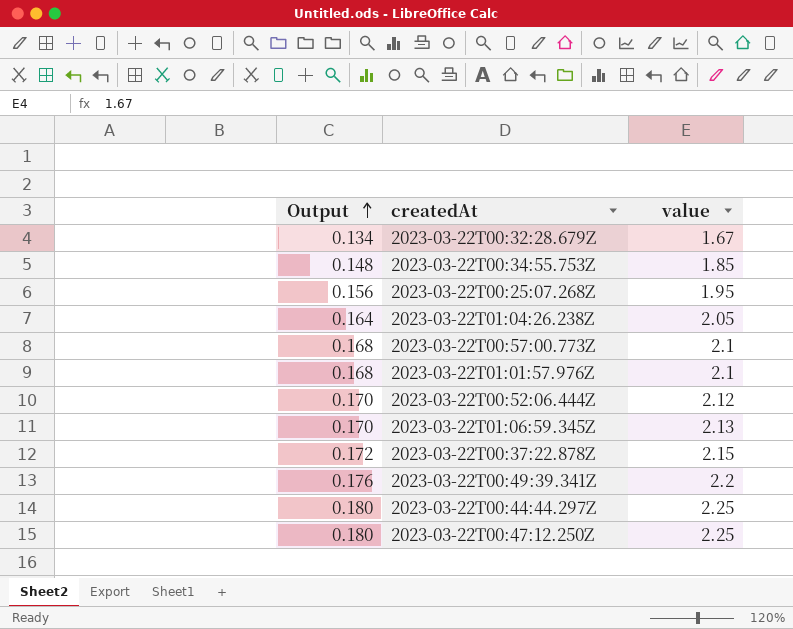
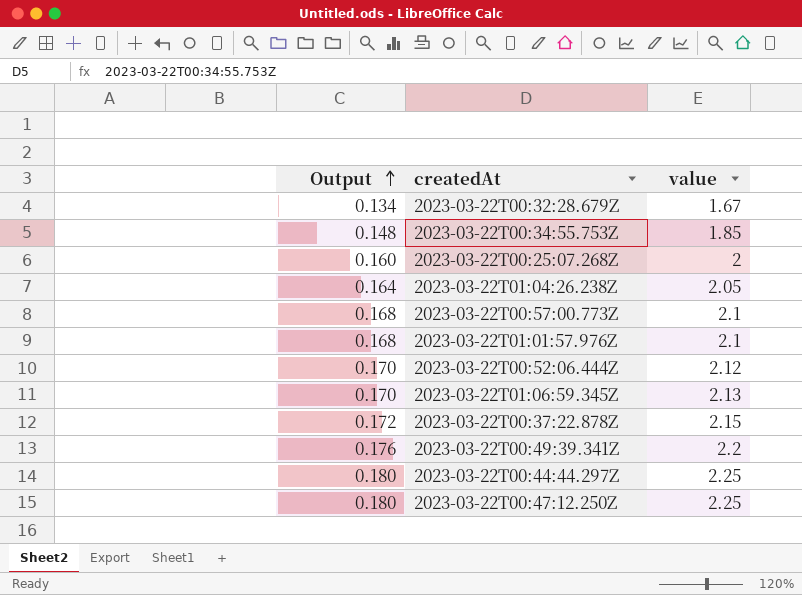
2023-03-22T00:25:07.268Z | Output: 0.156 -> 0.160
2023-03-22T00:25:07.268Z | value: 1.95 -> 2

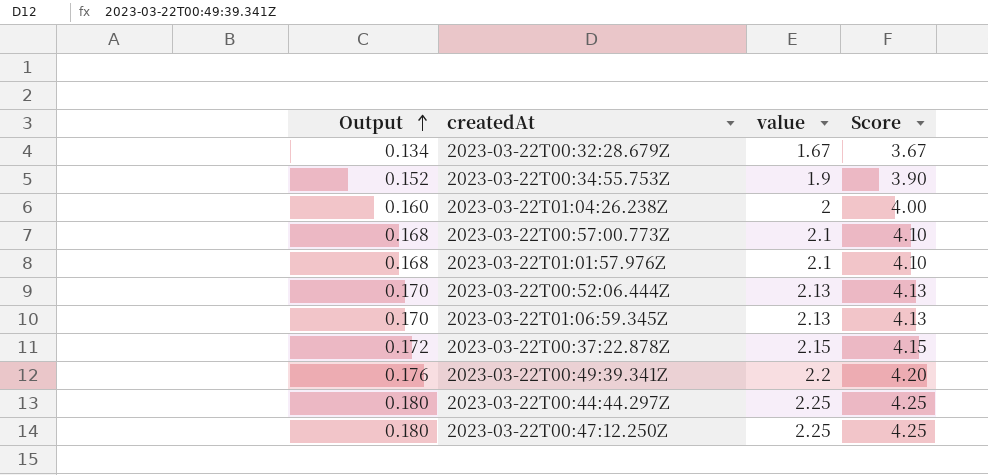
column Score | formula: none -> [value] + 2
row 2023-03-22T00:25:07.268Z: 0.160 | 2 -> none
2023-03-22T00:34:55.753Z | Output: 0.148 -> 0.152
2023-03-22T00:34:55.753Z | value: 1.85 -> 1.9
2023-03-22T01:04:26.238Z | Output: 0.164 -> 0.160
2023-03-22T01:04:26.238Z | value: 2.05 -> 2
2023-03-22T00:52:06.444Z | value: 2.12 -> 2.13

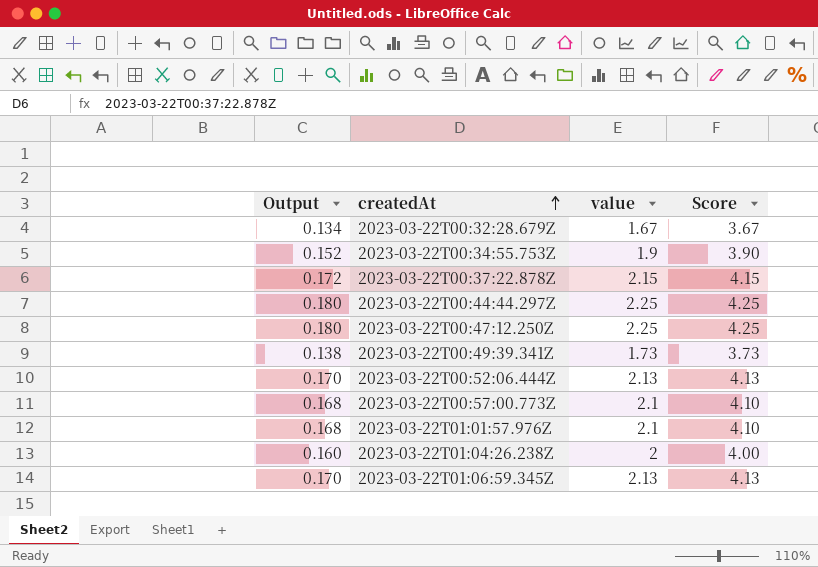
row order: Output ascending -> createdAt ascending
2023-03-22T00:49:39.341Z | Output: 0.176 -> 0.138
2023-03-22T00:49:39.341Z | value: 2.2 -> 1.73
2023-03-22T00:49:39.341Z | Score: 4.20 -> 3.73

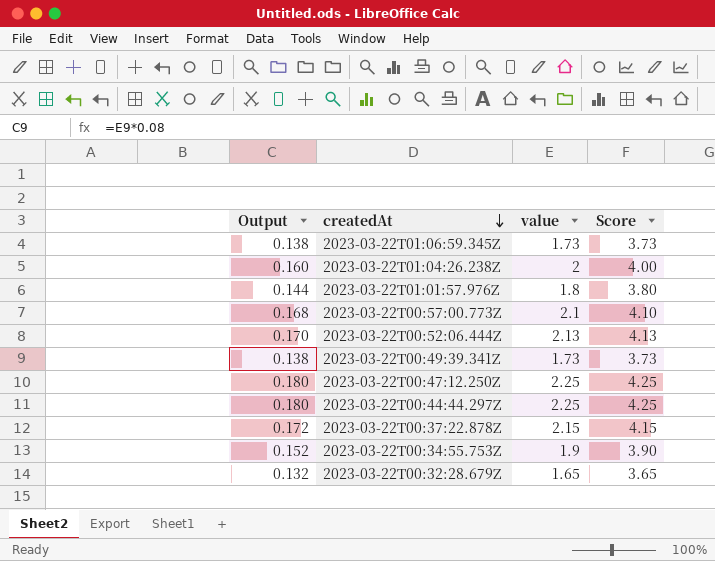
row order: createdAt ascending -> createdAt descending
2023-03-22T01:06:59.345Z | Output: 0.170 -> 0.138
2023-03-22T01:06:59.345Z | value: 2.13 -> 1.73
2023-03-22T01:06:59.345Z | Score: 4.13 -> 3.73
2023-03-22T01:01:57.976Z | Output: 0.168 -> 0.144
2023-03-22T01:01:57.976Z | value: 2.1 -> 1.8
2023-03-22T01:01:57.976Z | Score: 4.10 -> 3.80
2023-03-22T00:32:28.679Z | Output: 0.134 -> 0.132
2023-03-22T00:32:28.679Z | value: 1.67 -> 1.65
2023-03-22T00:32:28.679Z | Score: 3.67 -> 3.65

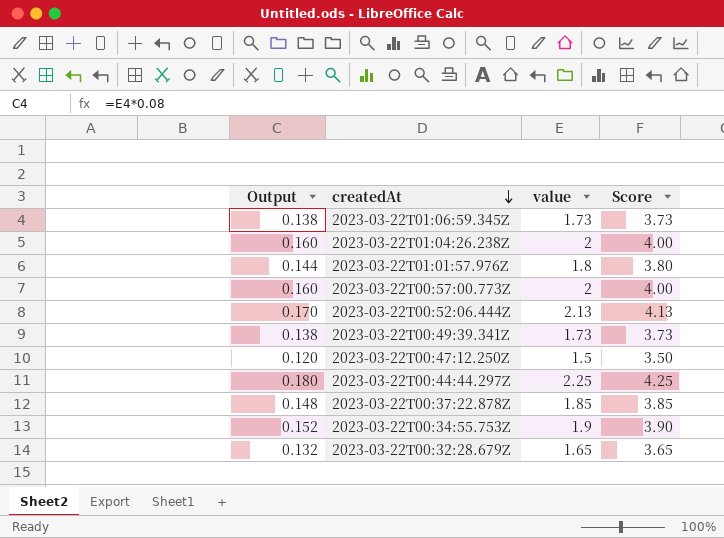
2023-03-22T00:57:00.773Z | Output: 0.168 -> 0.160
2023-03-22T00:57:00.773Z | value: 2.1 -> 2
2023-03-22T00:57:00.773Z | Score: 4.10 -> 4.00
2023-03-22T00:47:12.250Z | Output: 0.180 -> 0.120
2023-03-22T00:47:12.250Z | value: 2.25 -> 1.5
2023-03-22T00:47:12.250Z | Score: 4.25 -> 3.50
2023-03-22T00:37:22.878Z | Output: 0.172 -> 0.148
2023-03-22T00:37:22.878Z | value: 2.15 -> 1.85
2023-03-22T00:37:22.878Z | Score: 4.15 -> 3.85

